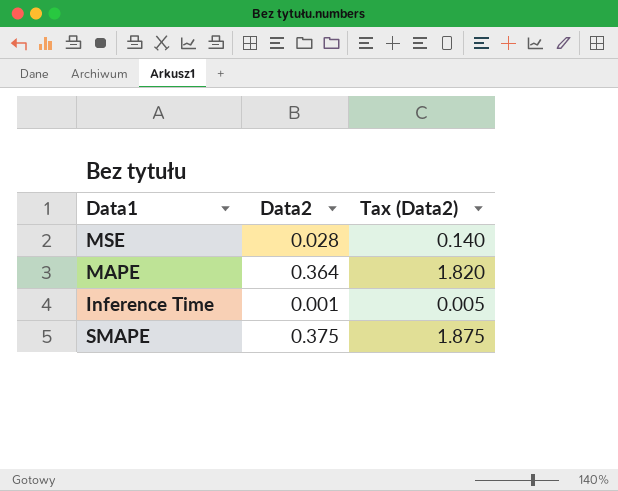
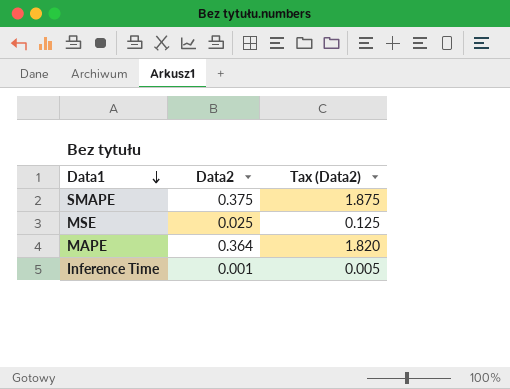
row order: none -> Data1 descending
MSE | Data2: 0.028 -> 0.025
MSE | Tax (Data2): 0.140 -> 0.125

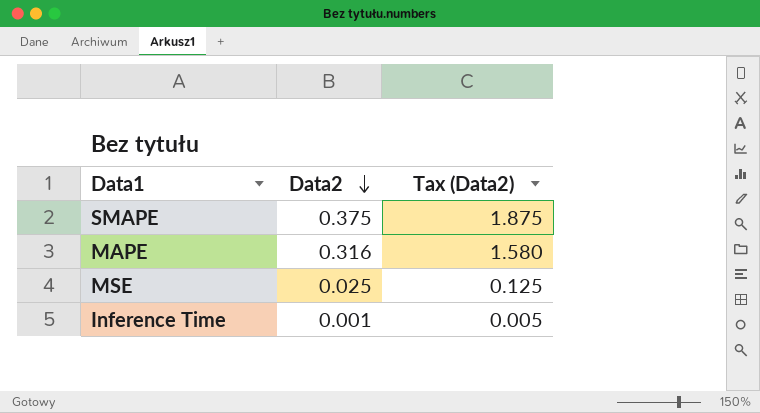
row order: Data1 descending -> Data2 descending
MAPE | Data2: 0.364 -> 0.316
MAPE | Tax (Data2): 1.820 -> 1.580

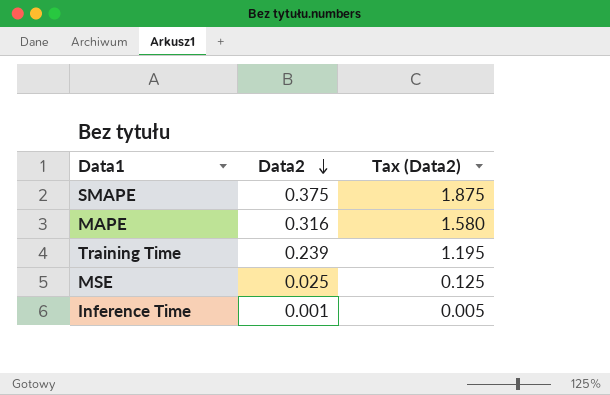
row Training Time: none -> 0.239 | 1.195

